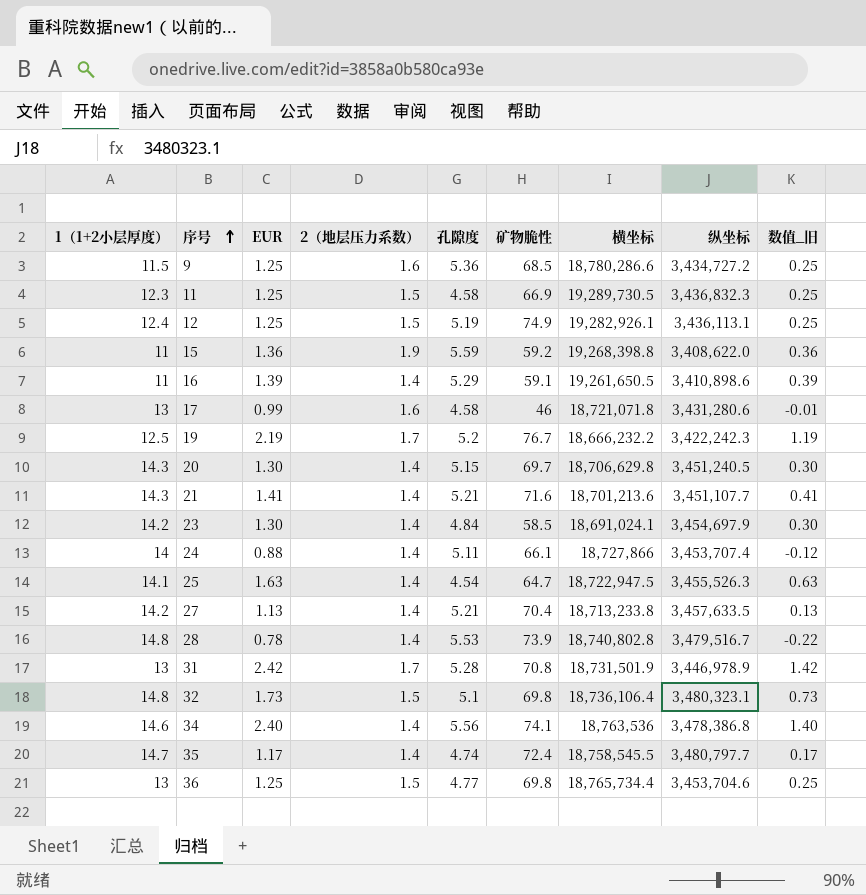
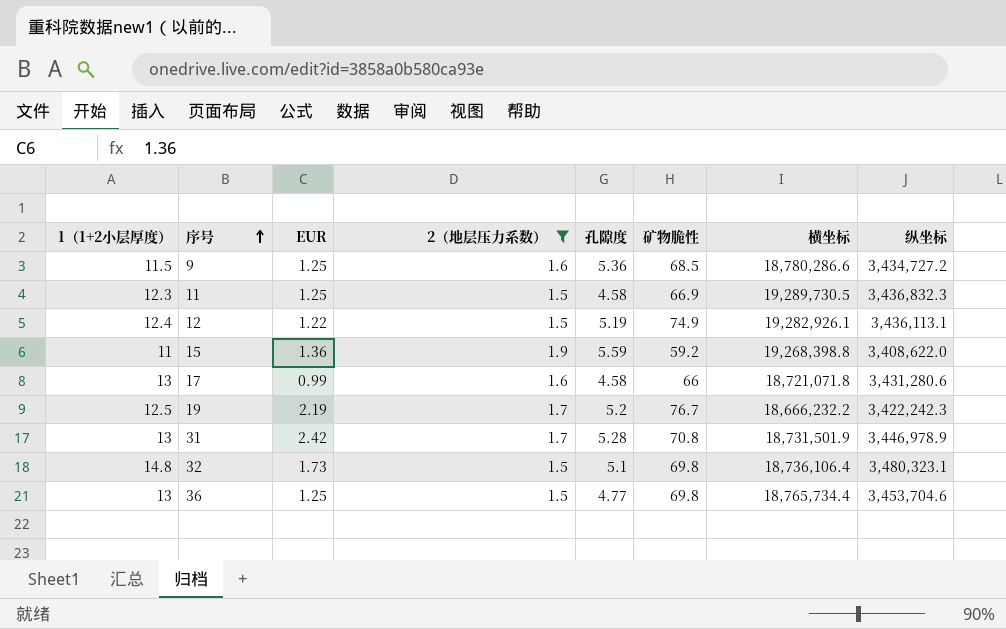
filter: none -> 2（地层压力系数） != 1.4
column 数值_旧 | formula: [EUR] - 1 -> none
12 | EUR: 1.25 -> 1.22
17 | 矿物脆性: 46 -> 66

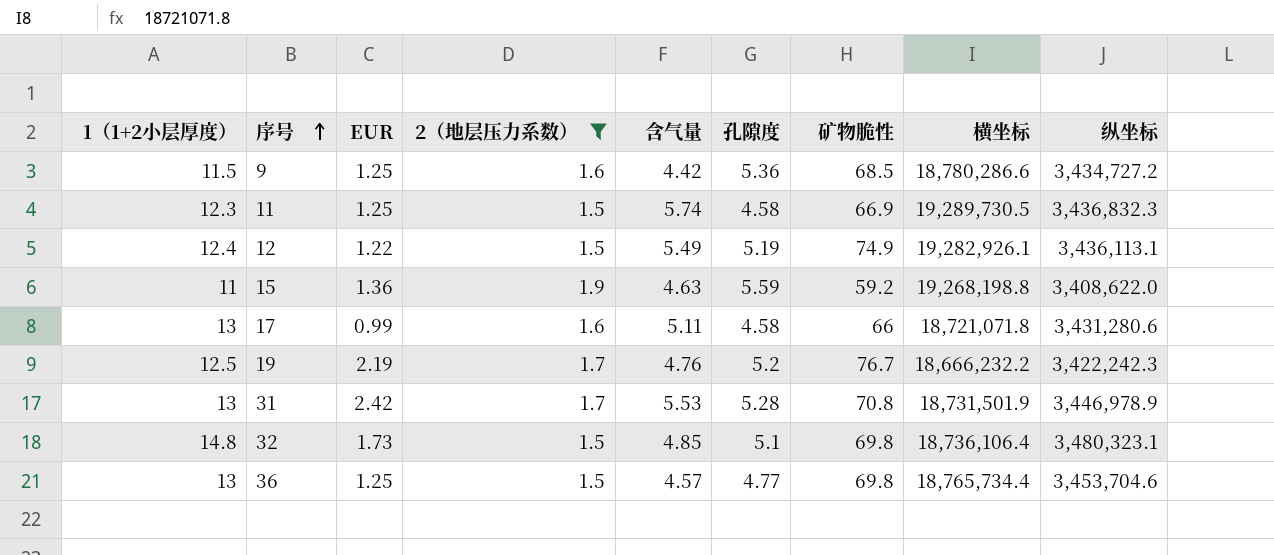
column 含气量 | position: none -> 5
15 | 横坐标: 19,268,398.8 -> 19,268,198.8

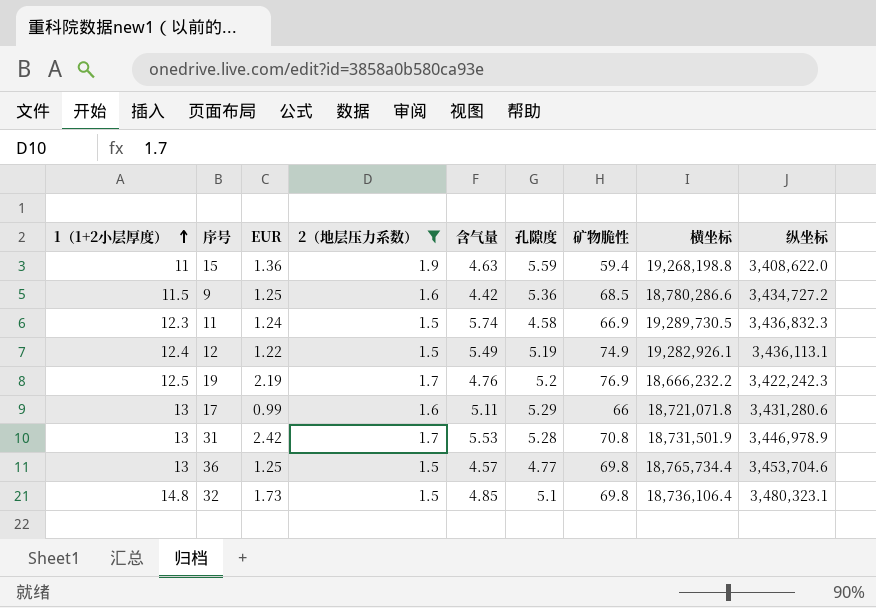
row order: 序号 ascending -> 1（1+2小层厚度） ascending
15 | 矿物脆性: 59.2 -> 59.4
11 | EUR: 1.25 -> 1.24
19 | 矿物脆性: 76.7 -> 76.9
17 | 孔隙度: 4.58 -> 5.29

